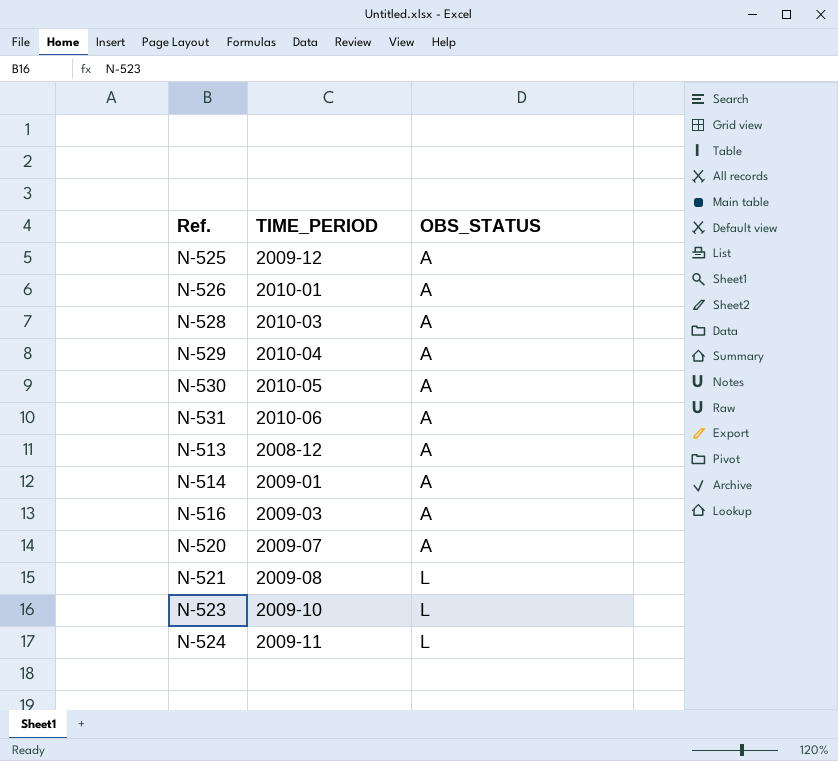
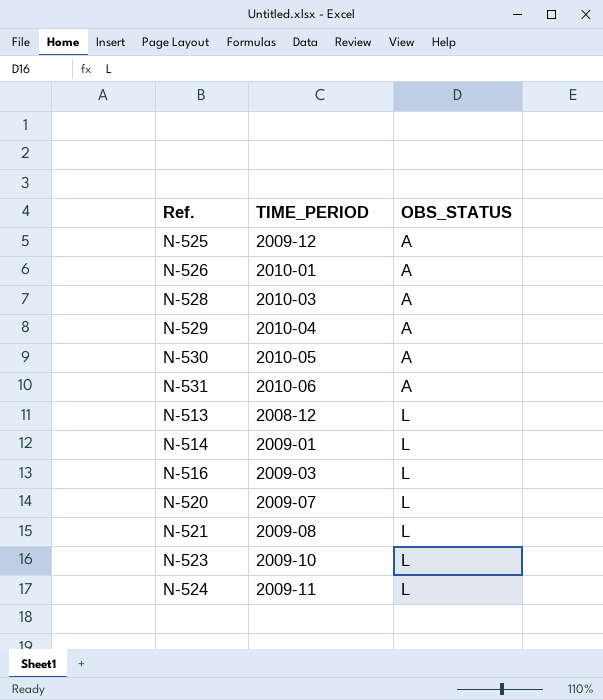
N-513 | OBS_STATUS: A -> L
N-514 | OBS_STATUS: A -> L
N-516 | OBS_STATUS: A -> L
N-520 | OBS_STATUS: A -> L

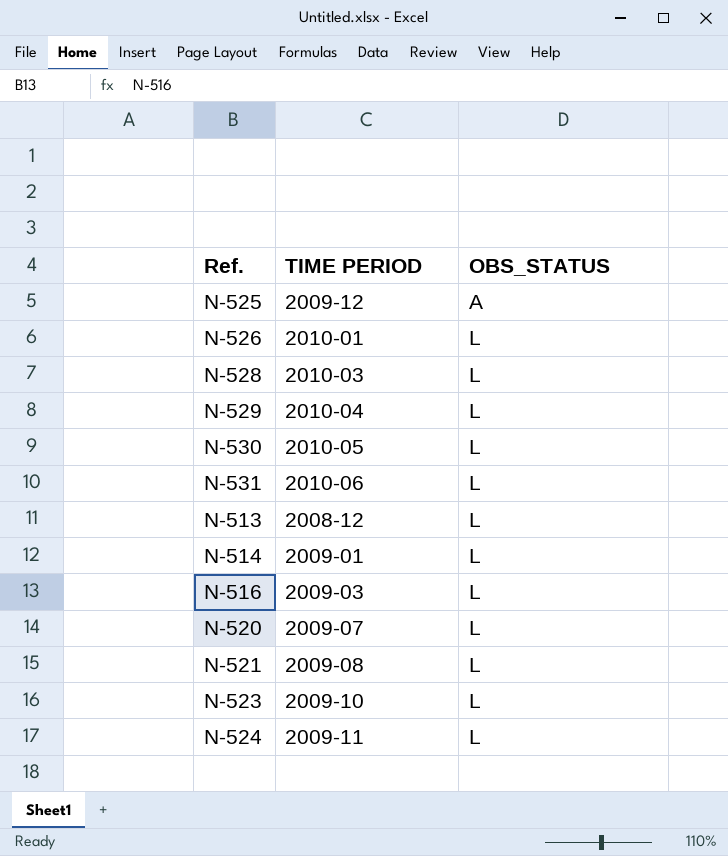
column name: TIME_PERIOD -> TIME PERIOD
N-526 | OBS_STATUS: A -> L
N-528 | OBS_STATUS: A -> L
N-529 | OBS_STATUS: A -> L
N-530 | OBS_STATUS: A -> L
N-531 | OBS_STATUS: A -> L

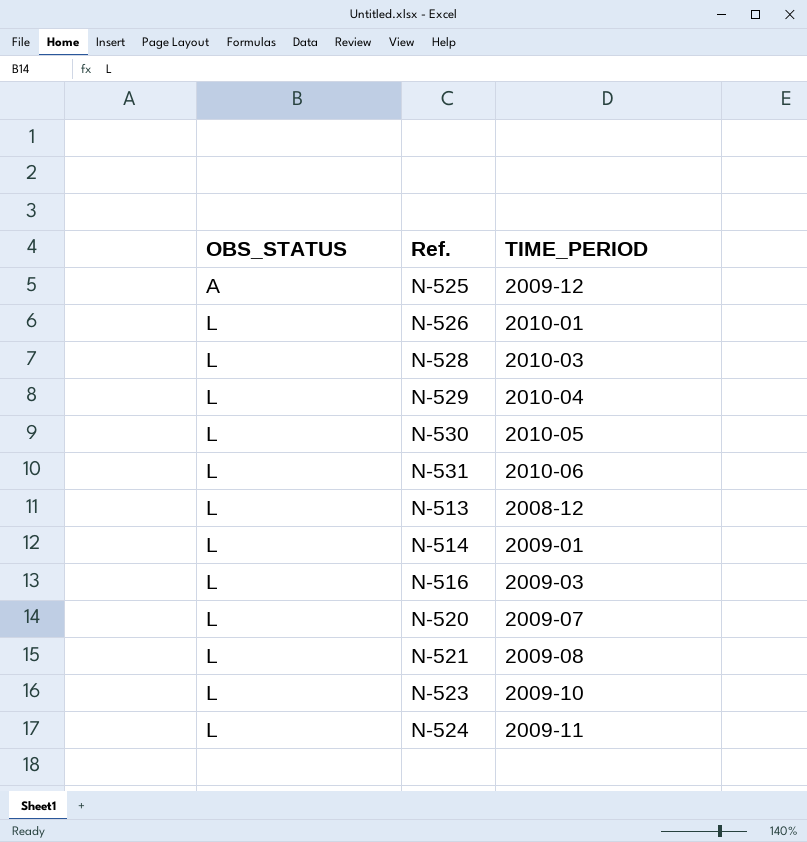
column OBS_STATUS | position: 3 -> 1
column name: TIME PERIOD -> TIME_PERIOD

